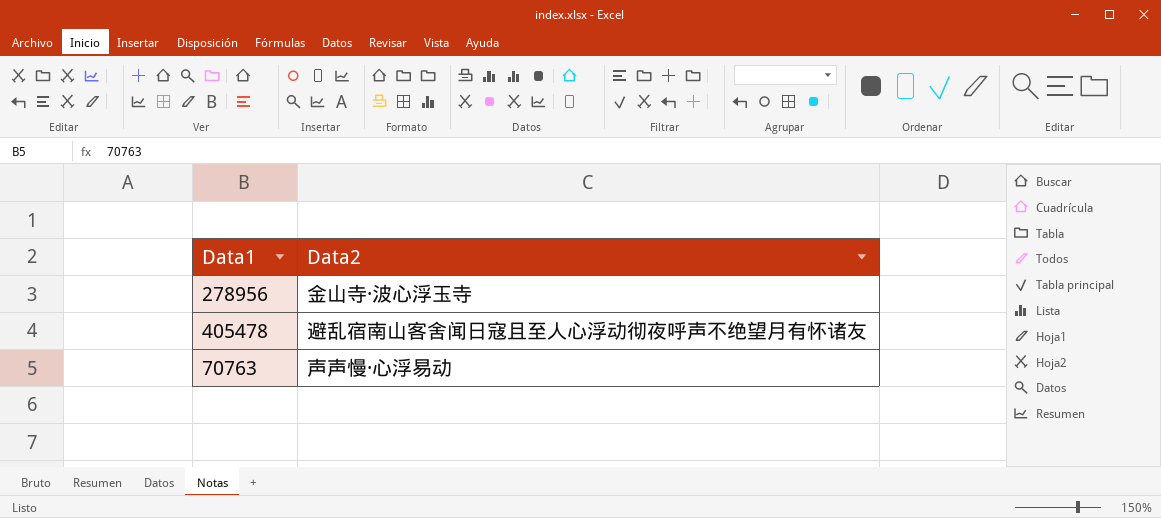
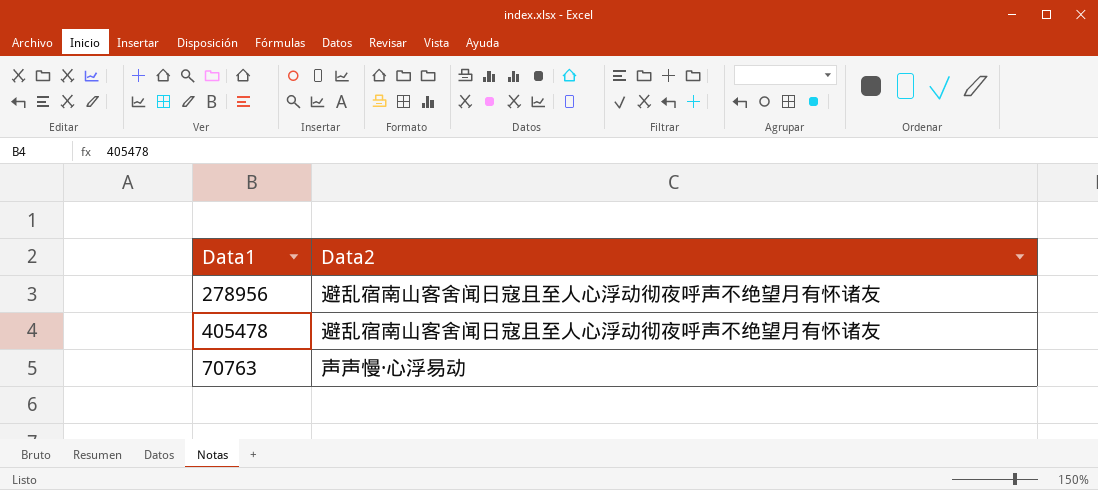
278956 | Data2: 金山寺·波心浮玉寺 -> 避乱宿南山客舍闻日寇且至人心浮动彻夜呼声不绝望月有怀诸友

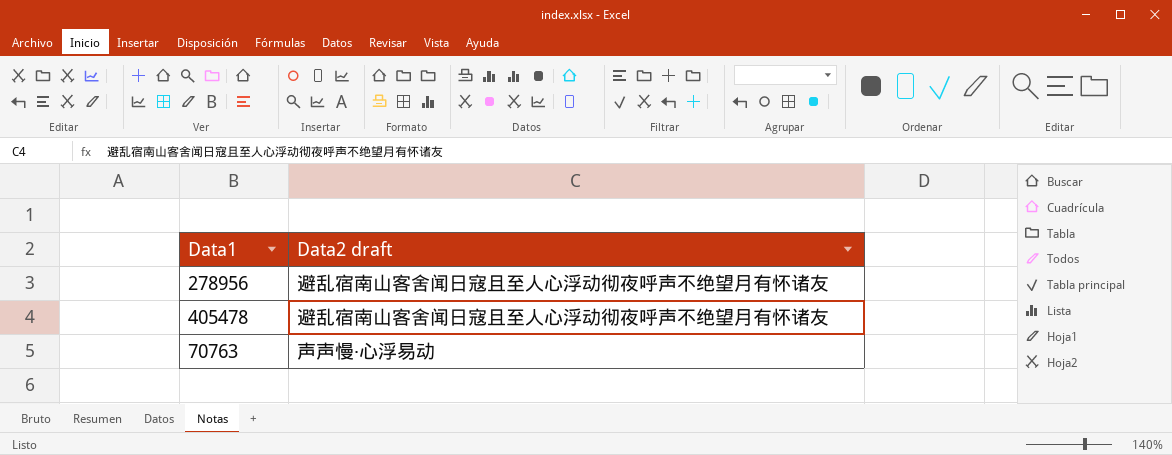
column name: Data2 -> Data2 draft

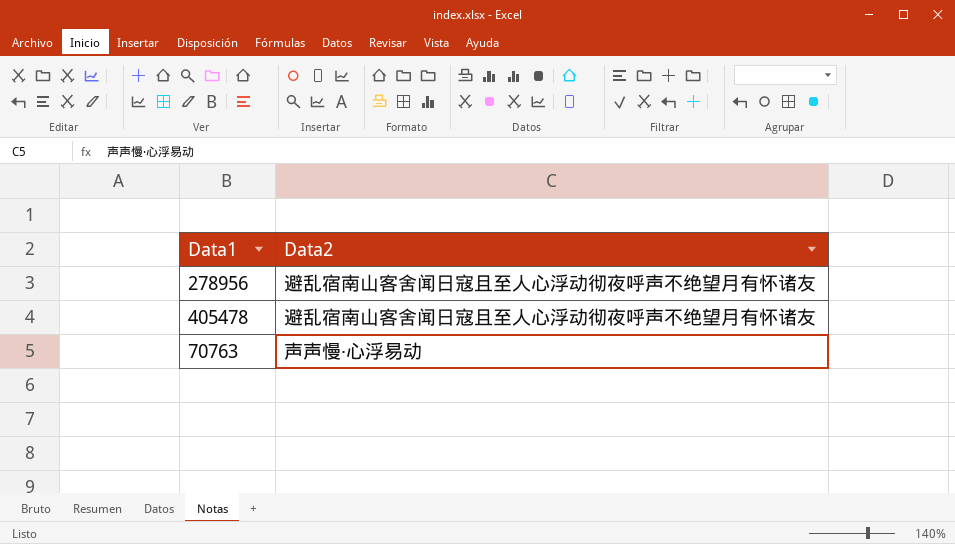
column name: Data2 draft -> Data2

